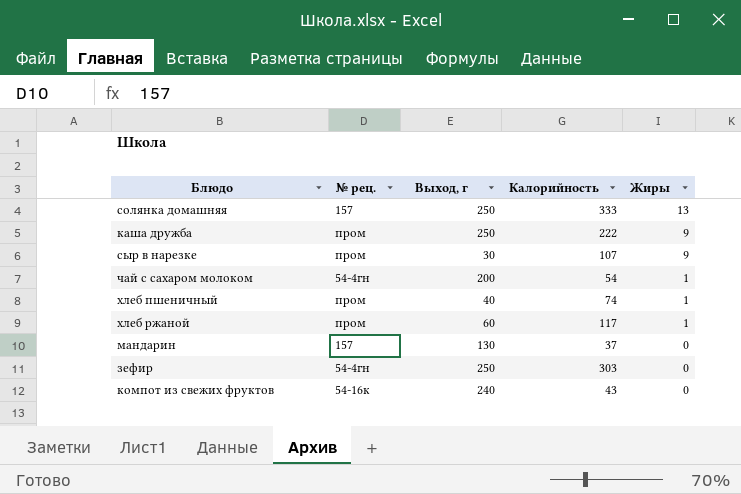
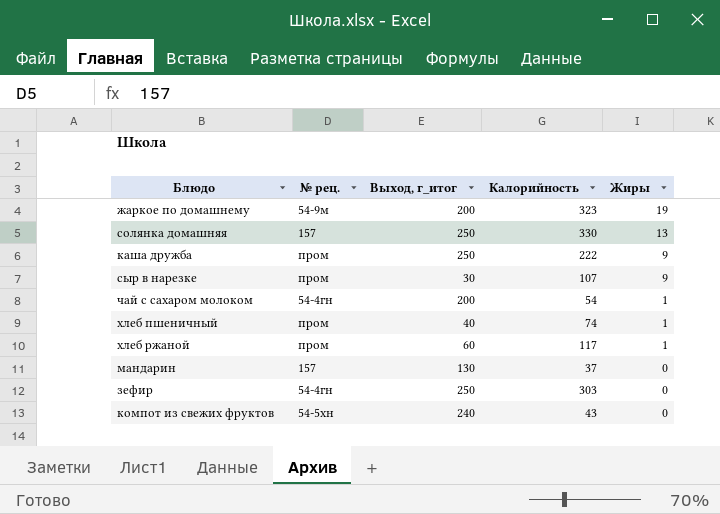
column name: Выход, г -> Выход, г_итог
row жаркое по домашнему: none -> 54-9м | 200 | 323 | 19
солянка домашняя | Калорийность: 333 -> 330
компот из свежих фруктов | № рец.: 54-16к -> 54-5хн

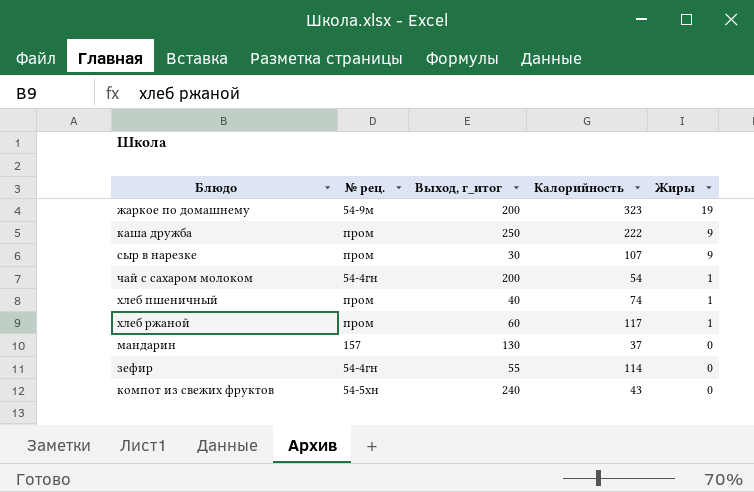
row солянка домашняя: 157 | 250 | 330 | 13 -> none
зефир | Выход, г_итог: 250 -> 55
зефир | Калорийность: 303 -> 114

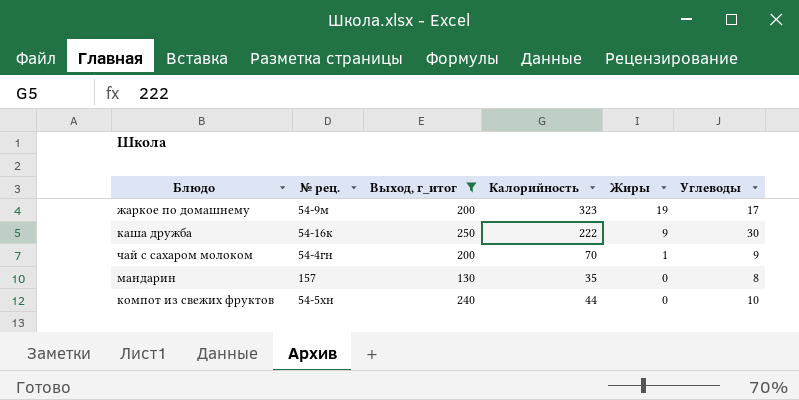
filter: none -> Выход, г_итог >= 130
column Углеводы | position: none -> 6
каша дружба | № рец.: пром -> 54-16к
чай с сахаром молоком | Калорийность: 54 -> 70
мандарин | Калорийность: 37 -> 35
компот из свежих фруктов | Калорийность: 43 -> 44

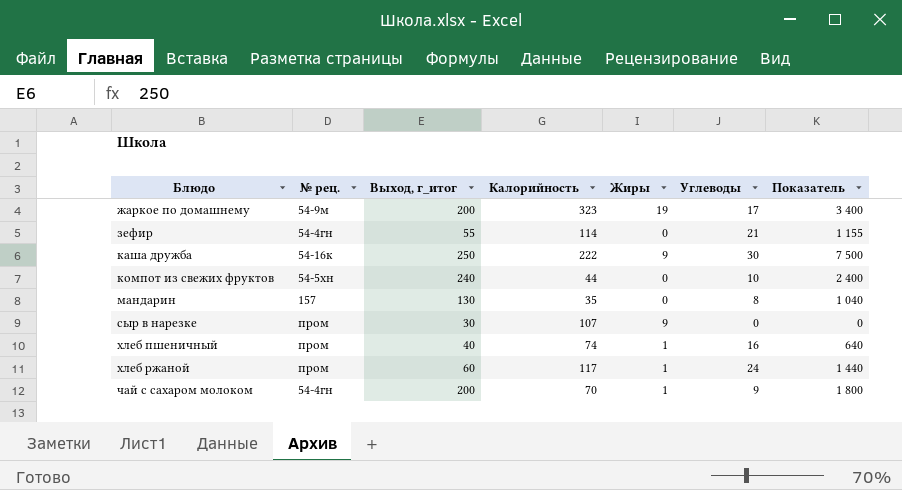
filter: Выход, г_итог >= 130 -> none
row order: Жиры descending -> Блюдо ascending
column Показатель | formula: none -> [Выход, г_итог] * [Углеводы]

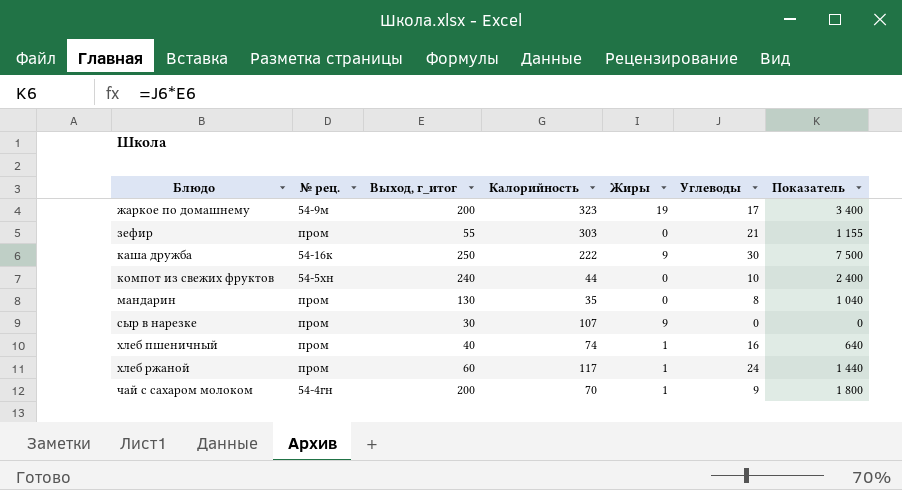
зефир | № рец.: 54-4гн -> пром
зефир | Калорийность: 114 -> 303
мандарин | № рец.: 157 -> пром

